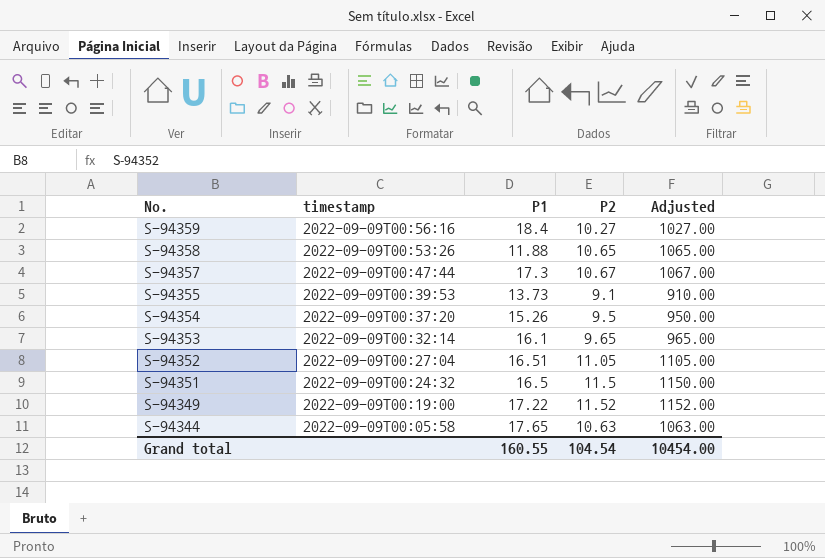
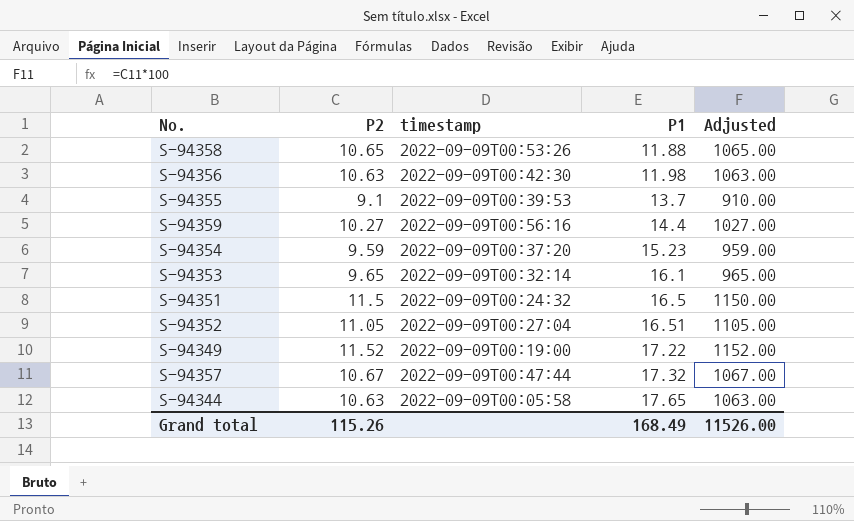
row order: No. descending -> P1 ascending
column P2 | position: 4 -> 2
row S-94356: none -> 10.63 | 2022-09-09T00:42:30 | 11.98 | 1063.00
S-94355 | P1: 13.73 -> 13.7
S-94359 | P1: 18.4 -> 14.4
S-94354 | P2: 9.5 -> 9.59
S-94354 | P1: 15.26 -> 15.23
S-94354 | Adjusted: 950.00 -> 959.00
S-94357 | P1: 17.3 -> 17.32
Grand total | P2: 104.54 -> 115.26
Grand total | P1: 160.55 -> 168.49
Grand total | Adjusted: 10454.00 -> 11526.00

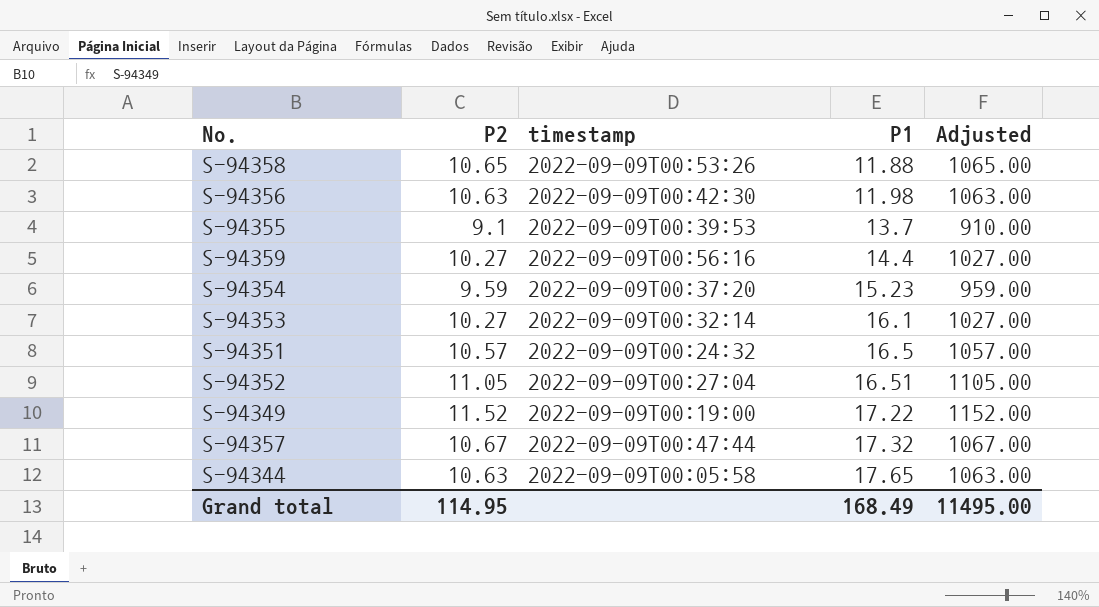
S-94353 | P2: 9.65 -> 10.27
S-94353 | Adjusted: 965.00 -> 1027.00
S-94351 | P2: 11.5 -> 10.57
S-94351 | Adjusted: 1150.00 -> 1057.00
Grand total | P2: 115.26 -> 114.95
Grand total | Adjusted: 11526.00 -> 11495.00

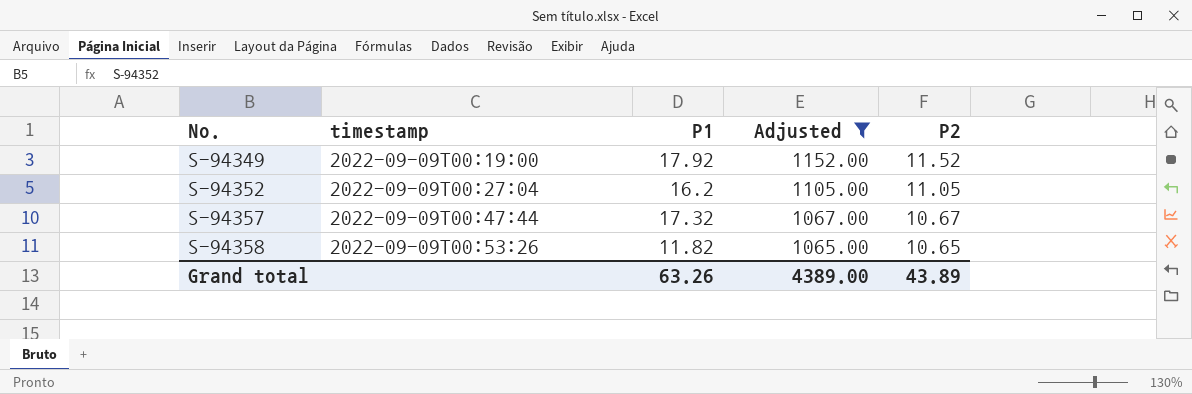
filter: none -> Adjusted >= 1065.00
row order: P1 ascending -> No. ascending
column P2 | position: 2 -> 5
S-94349 | P1: 17.22 -> 17.92
S-94352 | P1: 16.51 -> 16.2
S-94358 | P1: 11.88 -> 11.82
Grand total | P1: 168.49 -> 63.26
Grand total | Adjusted: 11495.00 -> 4389.00
Grand total | P2: 114.95 -> 43.89

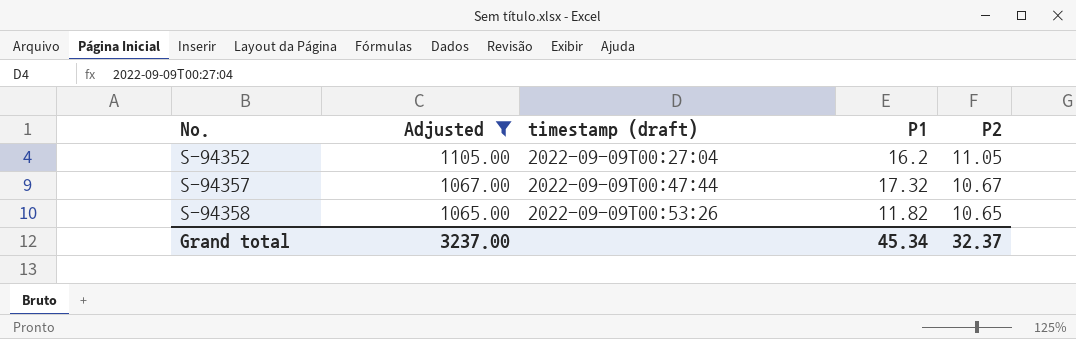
column Adjusted | position: 4 -> 2
column name: timestamp -> timestamp (draft)
row S-94349: 2022-09-09T00:19:00 | 17.92 | 1152.00 | 11.52 -> none
Grand total | Adjusted: 4389.00 -> 3237.00
Grand total | P1: 63.26 -> 45.34
Grand total | P2: 43.89 -> 32.37

